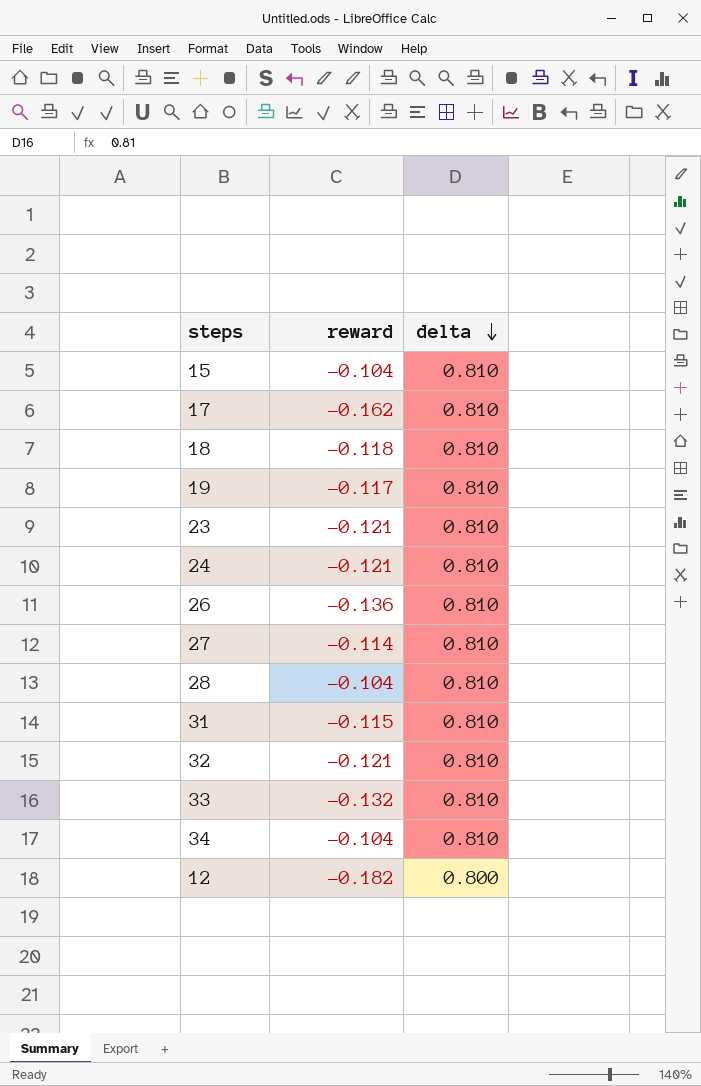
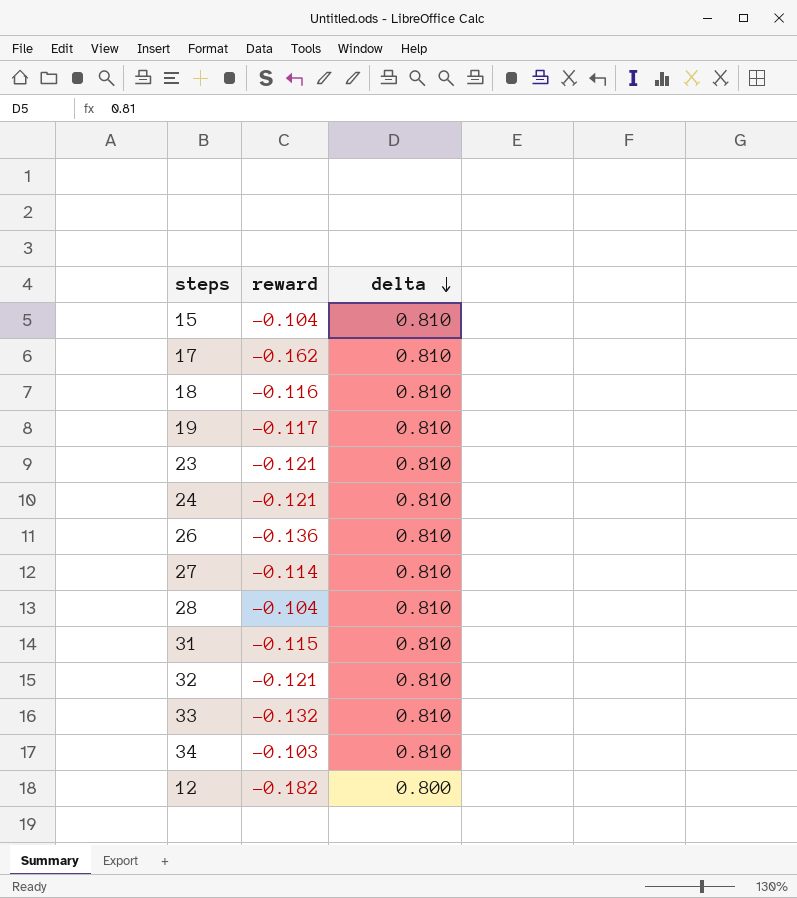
18 | reward: -0.118 -> -0.116
34 | reward: -0.104 -> -0.103

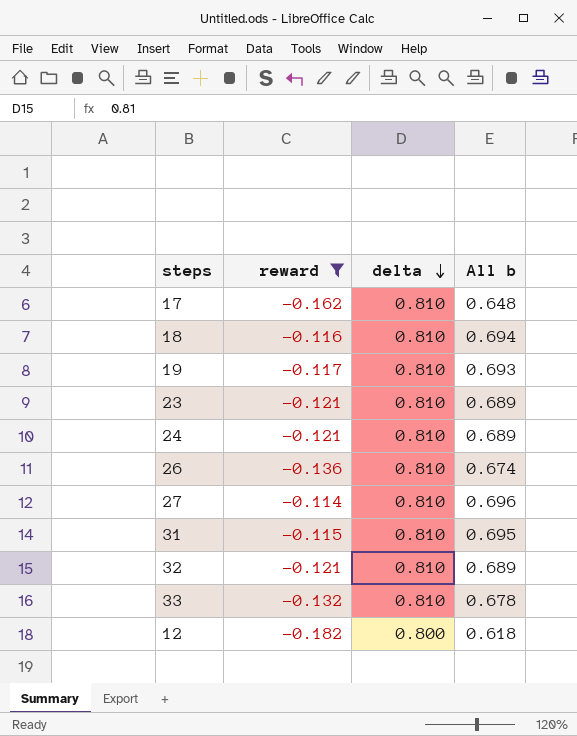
filter: none -> reward <= -0.114
column All b | formula: none -> [reward] + [delta]

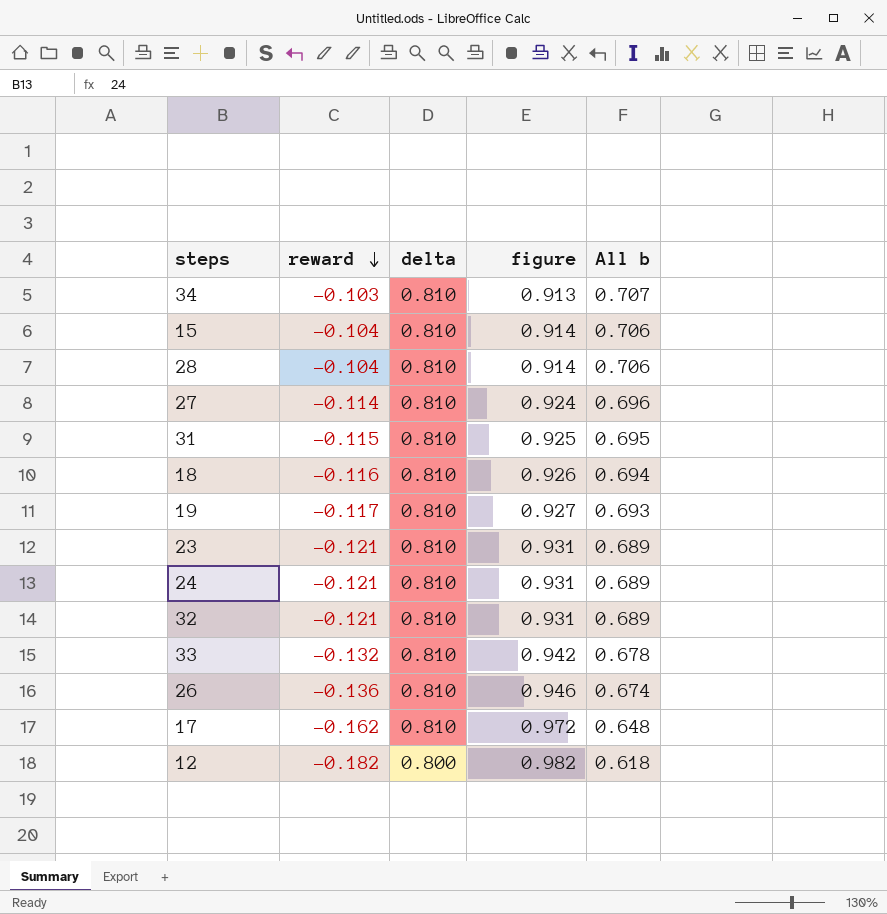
filter: reward <= -0.114 -> none
row order: delta descending -> reward descending
column figure | formula: none -> [delta] - [reward]

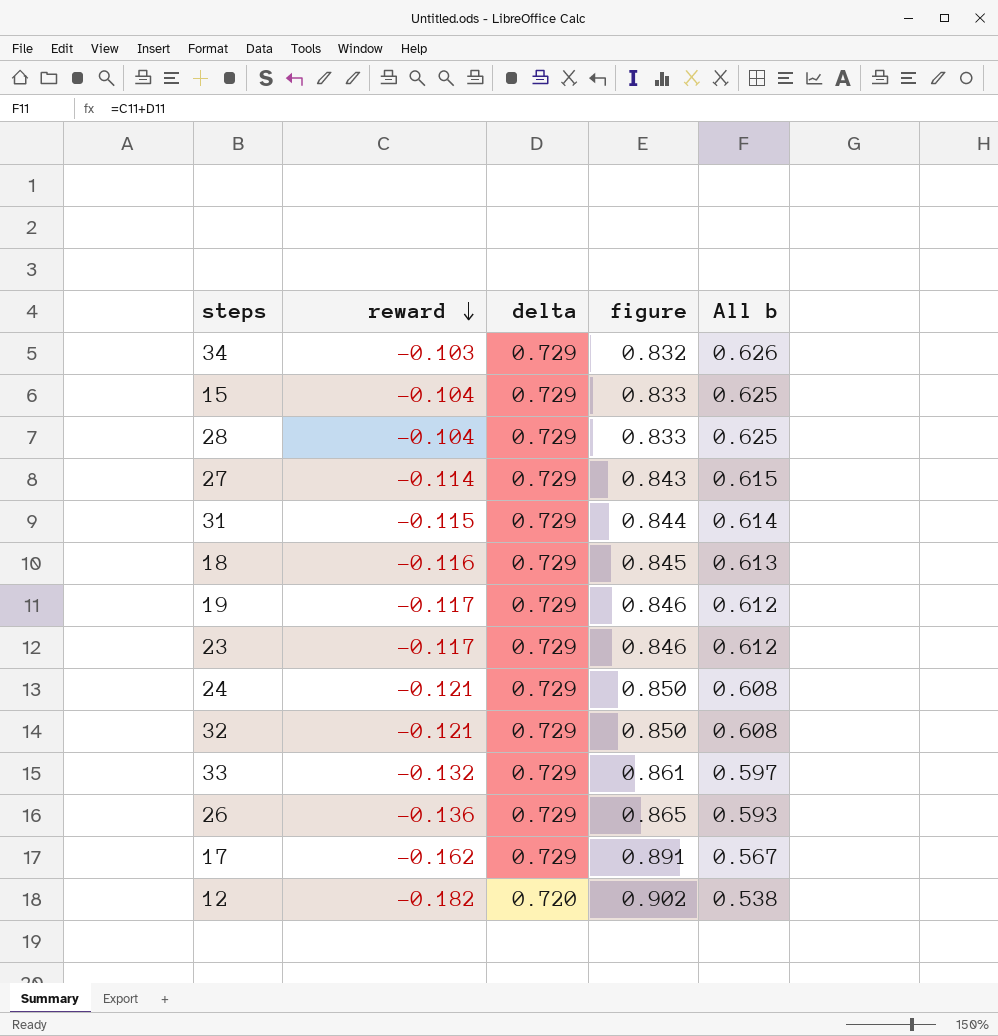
34 | delta: 0.810 -> 0.729
34 | figure: 0.913 -> 0.832
34 | All b: 0.707 -> 0.626
15 | delta: 0.810 -> 0.729
15 | figure: 0.914 -> 0.833
15 | All b: 0.706 -> 0.625
28 | delta: 0.810 -> 0.729
28 | figure: 0.914 -> 0.833
28 | All b: 0.706 -> 0.625
27 | delta: 0.810 -> 0.729
27 | figure: 0.924 -> 0.843
27 | All b: 0.696 -> 0.615
31 | delta: 0.810 -> 0.729
31 | figure: 0.925 -> 0.844
31 | All b: 0.695 -> 0.614
18 | delta: 0.810 -> 0.729
18 | figure: 0.926 -> 0.845
18 | All b: 0.694 -> 0.613
19 | delta: 0.810 -> 0.729
19 | figure: 0.927 -> 0.846
19 | All b: 0.693 -> 0.612
23 | reward: -0.121 -> -0.117
23 | delta: 0.810 -> 0.729
23 | figure: 0.931 -> 0.846
23 | All b: 0.689 -> 0.612
24 | delta: 0.810 -> 0.729
24 | figure: 0.931 -> 0.850
24 | All b: 0.689 -> 0.608
32 | delta: 0.810 -> 0.729
32 | figure: 0.931 -> 0.850
32 | All b: 0.689 -> 0.608
33 | delta: 0.810 -> 0.729
33 | figure: 0.942 -> 0.861
33 | All b: 0.678 -> 0.597
26 | delta: 0.810 -> 0.729
26 | figure: 0.946 -> 0.865
26 | All b: 0.674 -> 0.593
17 | delta: 0.810 -> 0.729
17 | figure: 0.972 -> 0.891
17 | All b: 0.648 -> 0.567
12 | delta: 0.800 -> 0.720
12 | figure: 0.982 -> 0.902
12 | All b: 0.618 -> 0.538

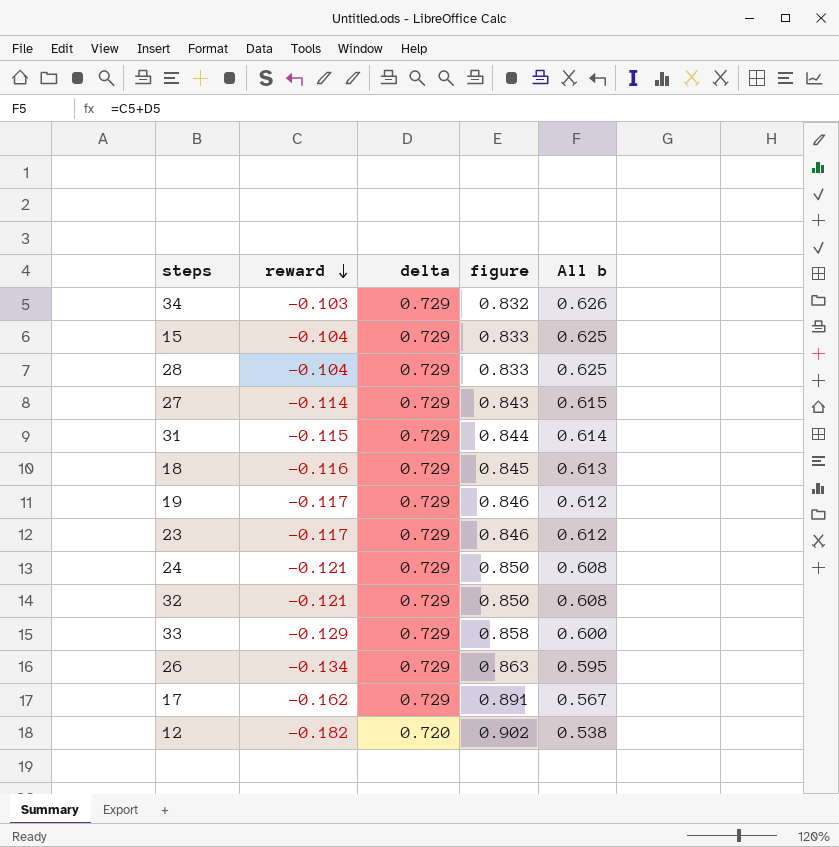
33 | reward: -0.132 -> -0.129
33 | figure: 0.861 -> 0.858
33 | All b: 0.597 -> 0.600
26 | reward: -0.136 -> -0.134
26 | figure: 0.865 -> 0.863
26 | All b: 0.593 -> 0.595

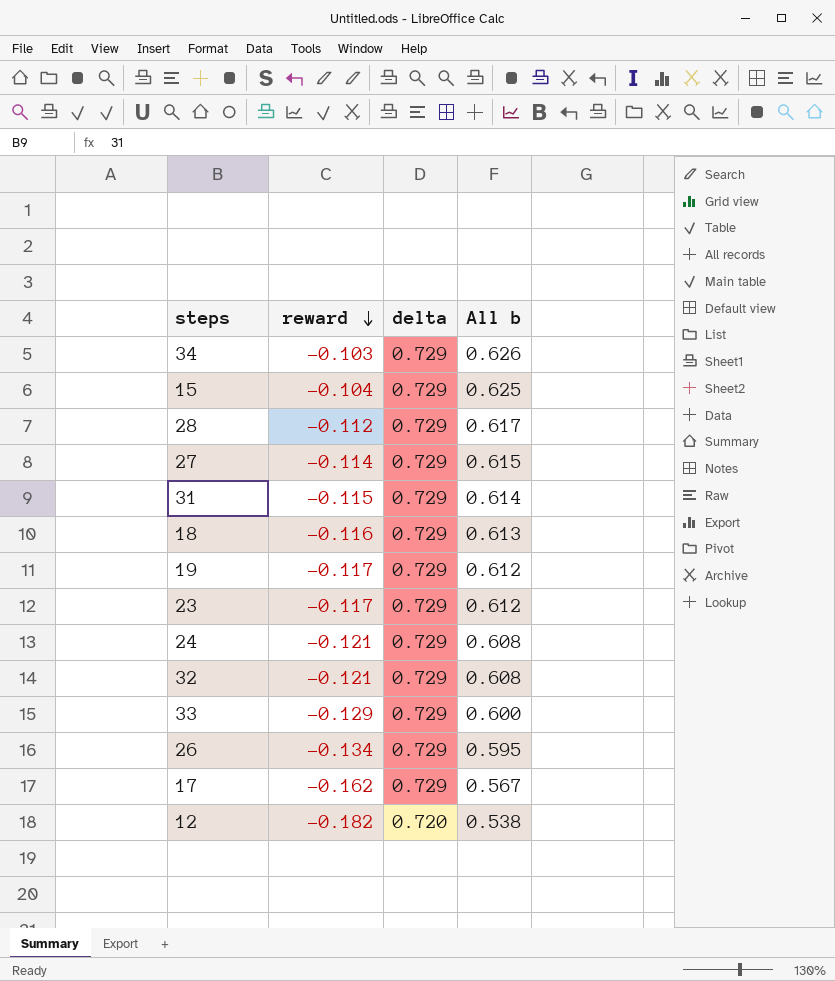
column figure | formula: [delta] - [reward] -> none
28 | reward: -0.104 -> -0.112
28 | All b: 0.625 -> 0.617

